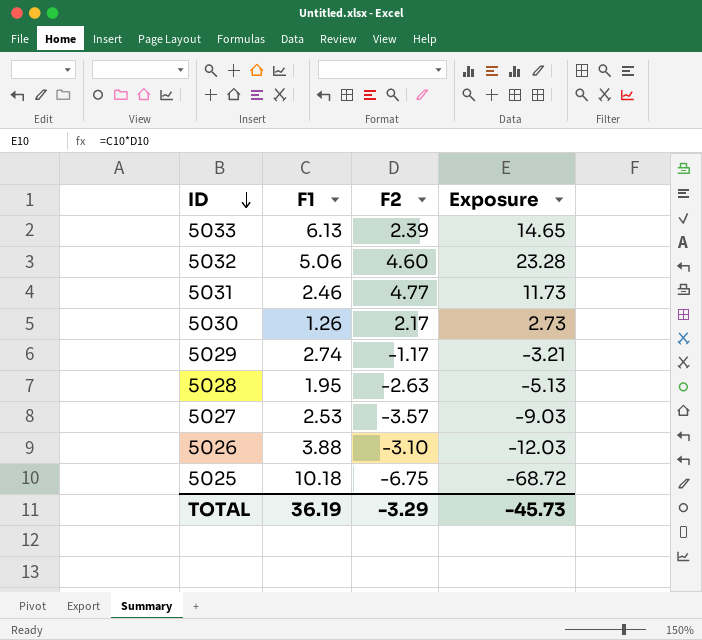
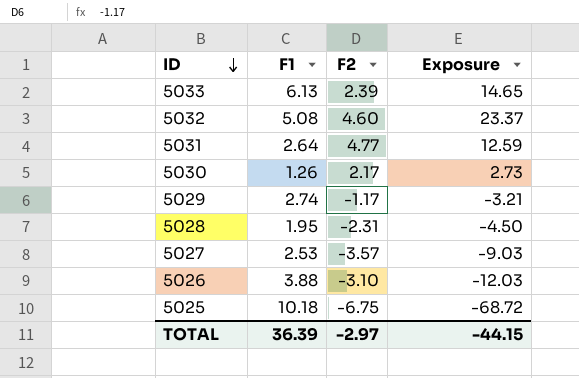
5032 | F1: 5.06 -> 5.08
5032 | Exposure: 23.28 -> 23.37
5031 | F1: 2.46 -> 2.64
5031 | Exposure: 11.73 -> 12.59
5028 | F2: -2.63 -> -2.31
5028 | Exposure: -5.13 -> -4.50
TOTAL | F1: 36.19 -> 36.39
TOTAL | F2: -3.29 -> -2.97
TOTAL | Exposure: -45.73 -> -44.15

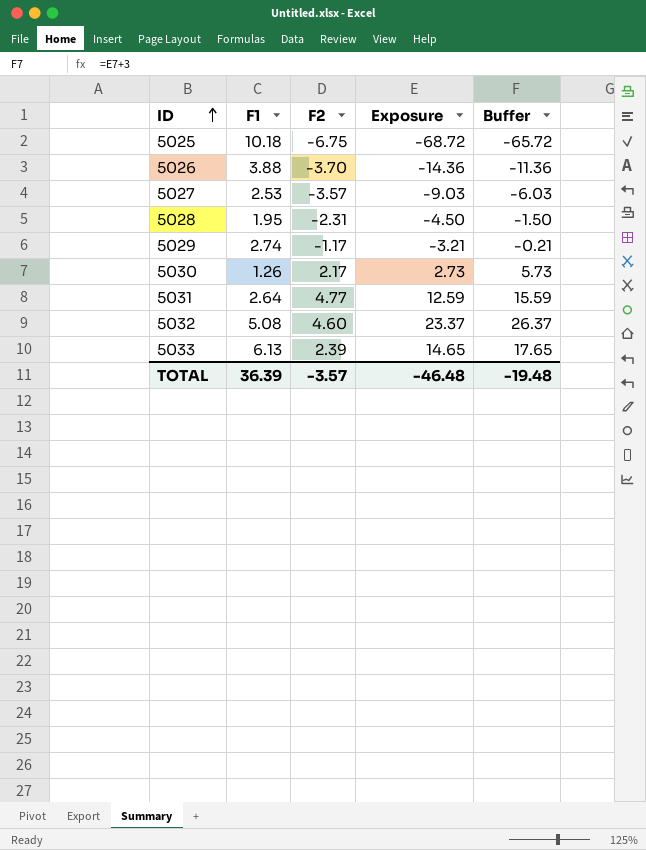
row order: ID descending -> ID ascending
column Buffer | formula: none -> [Exposure] + 3
5026 | F2: -3.10 -> -3.70
5026 | Exposure: -12.03 -> -14.36
TOTAL | F2: -2.97 -> -3.57
TOTAL | Exposure: -44.15 -> -46.48

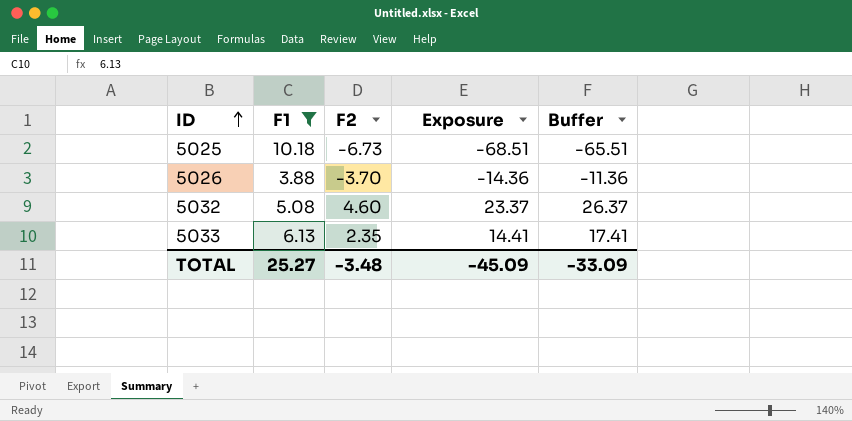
filter: none -> F1 >= 3.88
5025 | F2: -6.75 -> -6.73
5025 | Exposure: -68.72 -> -68.51
5025 | Buffer: -65.72 -> -65.51
5033 | F2: 2.39 -> 2.35
5033 | Exposure: 14.65 -> 14.41
5033 | Buffer: 17.65 -> 17.41
TOTAL | F1: 36.39 -> 25.27
TOTAL | F2: -3.57 -> -3.48
TOTAL | Exposure: -46.48 -> -45.09
TOTAL | Buffer: -19.48 -> -33.09

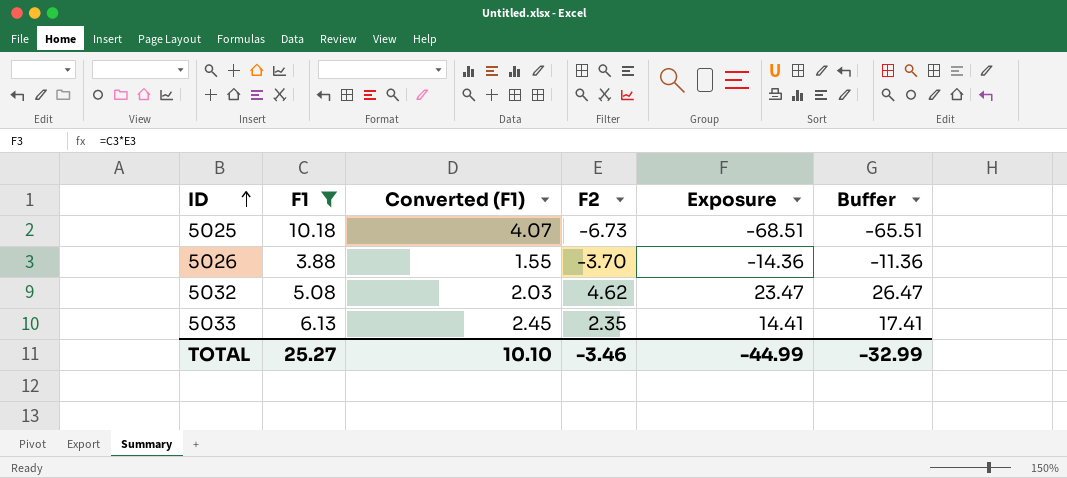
column Converted (F1) | formula: none -> [F1] * 0.4
5032 | F2: 4.60 -> 4.62
5032 | Exposure: 23.37 -> 23.47
5032 | Buffer: 26.37 -> 26.47
TOTAL | F2: -3.48 -> -3.46
TOTAL | Exposure: -45.09 -> -44.99
TOTAL | Buffer: -33.09 -> -32.99

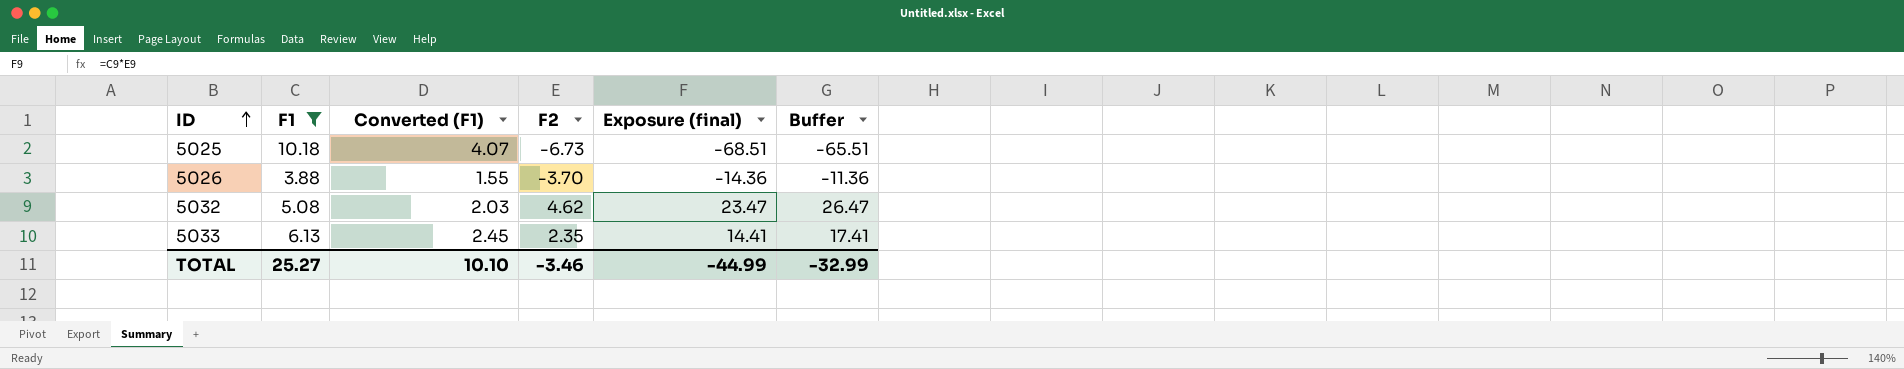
column name: Exposure -> Exposure (final)

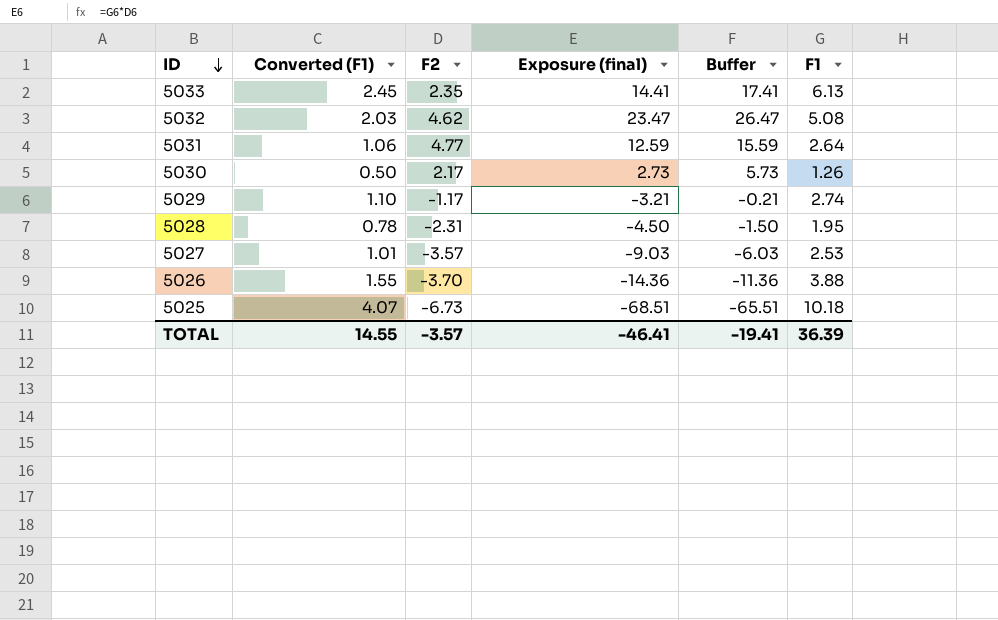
filter: F1 >= 3.88 -> none
row order: ID ascending -> ID descending
column F1 | position: 2 -> 6
TOTAL | Converted (F1): 10.10 -> 14.55
TOTAL | F2: -3.46 -> -3.57
TOTAL | Exposure (final): -44.99 -> -46.41
TOTAL | Buffer: -32.99 -> -19.41
TOTAL | F1: 25.27 -> 36.39

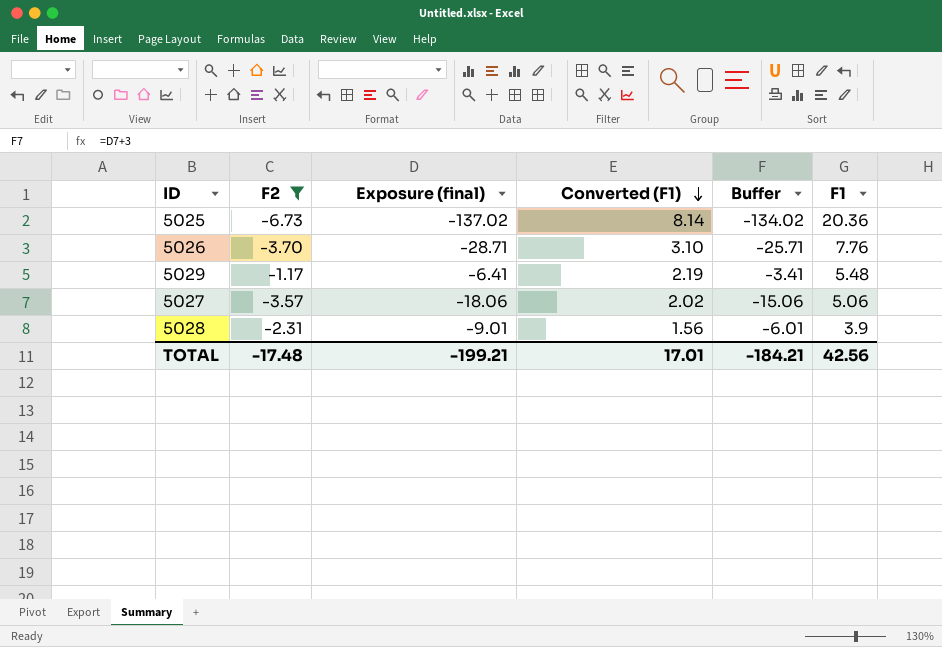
filter: none -> F2 <= -1.17
row order: ID descending -> Converted (F1) descending
column Converted (F1) | position: 2 -> 4
5025 | Exposure (final): -68.51 -> -137.02
5025 | Converted (F1): 4.07 -> 8.14
5025 | Buffer: -65.51 -> -134.02
5025 | F1: 10.18 -> 20.36
5026 | Exposure (final): -14.36 -> -28.71
5026 | Converted (F1): 1.55 -> 3.10
5026 | Buffer: -11.36 -> -25.71
5026 | F1: 3.88 -> 7.76
5029 | Exposure (final): -3.21 -> -6.41
5029 | Converted (F1): 1.10 -> 2.19
5029 | Buffer: -0.21 -> -3.41
5029 | F1: 2.74 -> 5.48
5027 | Exposure (final): -9.03 -> -18.06
5027 | Converted (F1): 1.01 -> 2.02
5027 | Buffer: -6.03 -> -15.06
5027 | F1: 2.53 -> 5.06
5028 | Exposure (final): -4.50 -> -9.01
5028 | Converted (F1): 0.78 -> 1.56
5028 | Buffer: -1.50 -> -6.01
5028 | F1: 1.95 -> 3.9
TOTAL | F2: -3.57 -> -17.48
TOTAL | Exposure (final): -46.41 -> -199.21
TOTAL | Converted (F1): 14.55 -> 17.01
TOTAL | Buffer: -19.41 -> -184.21
TOTAL | F1: 36.39 -> 42.56

